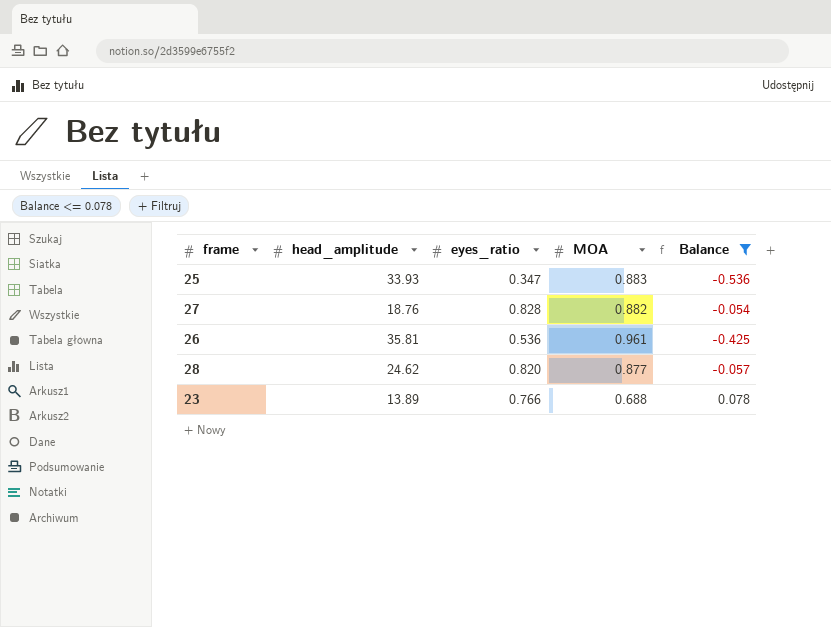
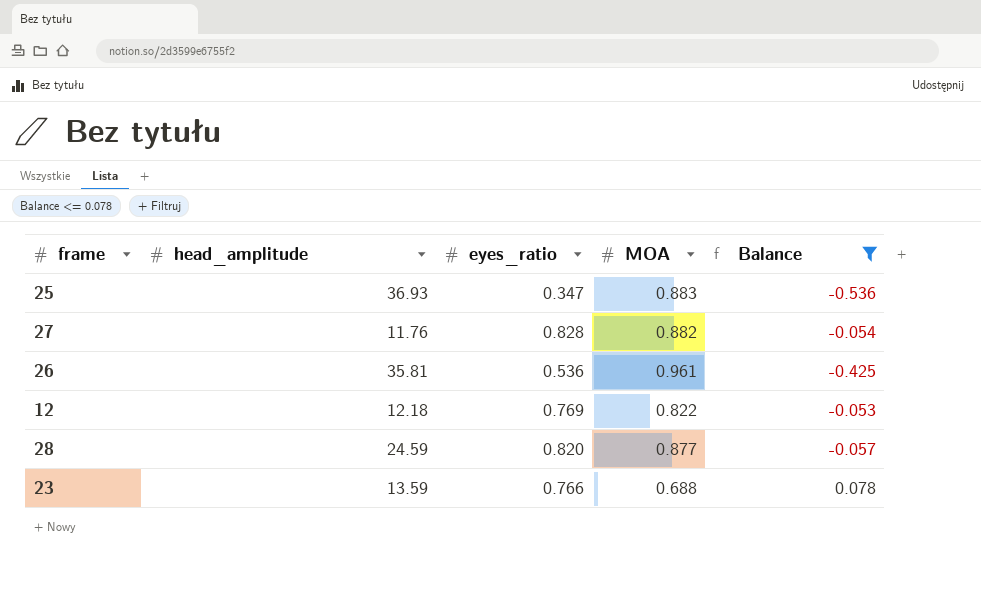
25 | head_amplitude: 33.93 -> 36.93
27 | head_amplitude: 18.76 -> 11.76
row 12: none -> 12.18 | 0.769 | 0.822 | -0.053
28 | head_amplitude: 24.62 -> 24.59
23 | head_amplitude: 13.89 -> 13.59

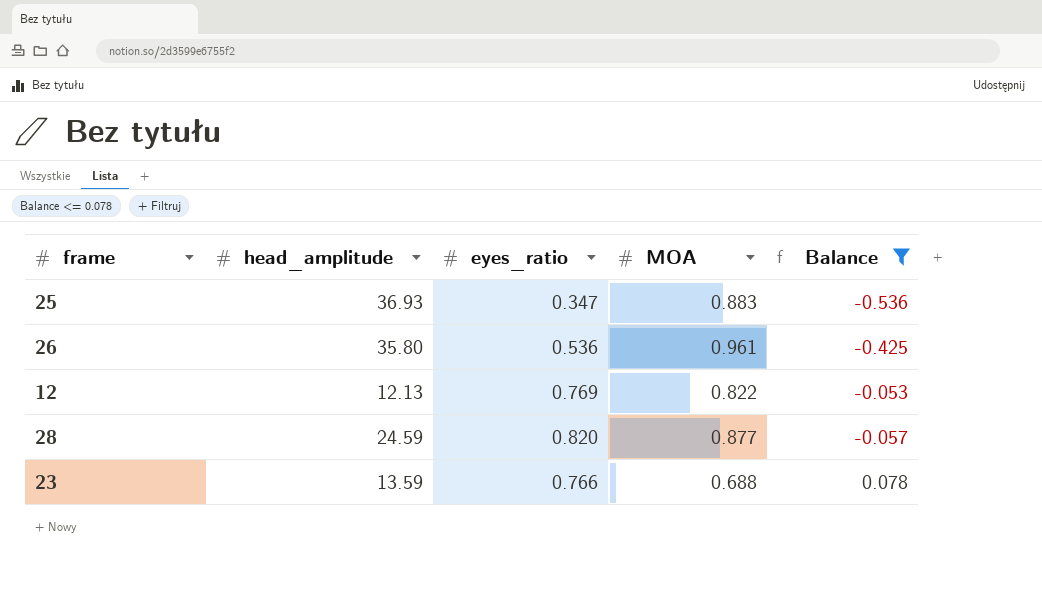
row 27: 11.76 | 0.828 | 0.882 | -0.054 -> none
26 | head_amplitude: 35.81 -> 35.80
12 | head_amplitude: 12.18 -> 12.13

